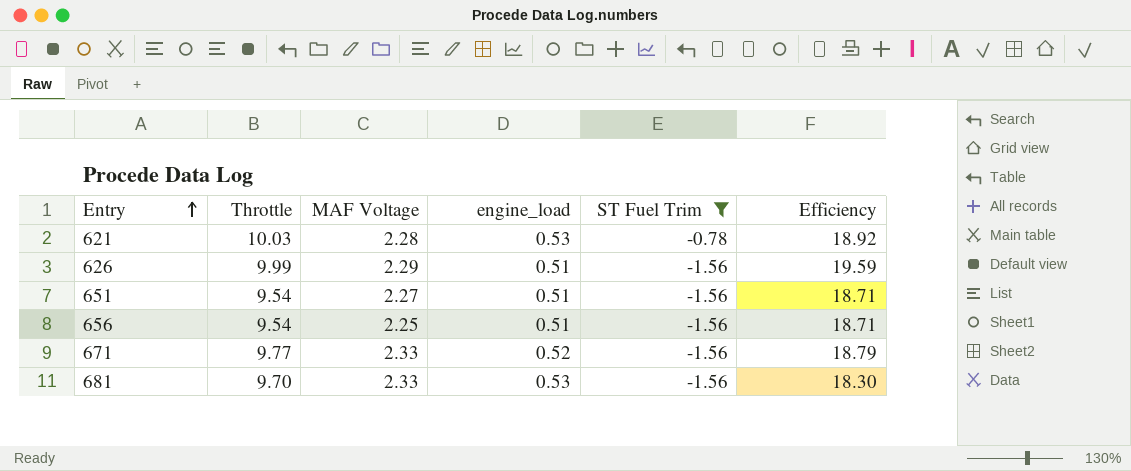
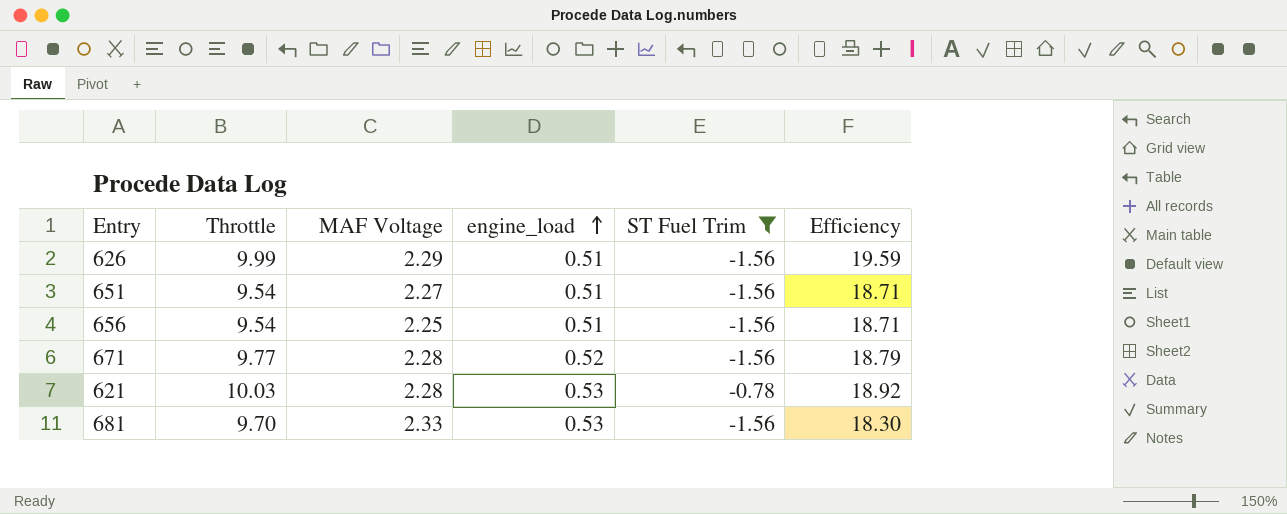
row order: Entry ascending -> engine_load ascending
671 | MAF Voltage: 2.33 -> 2.28

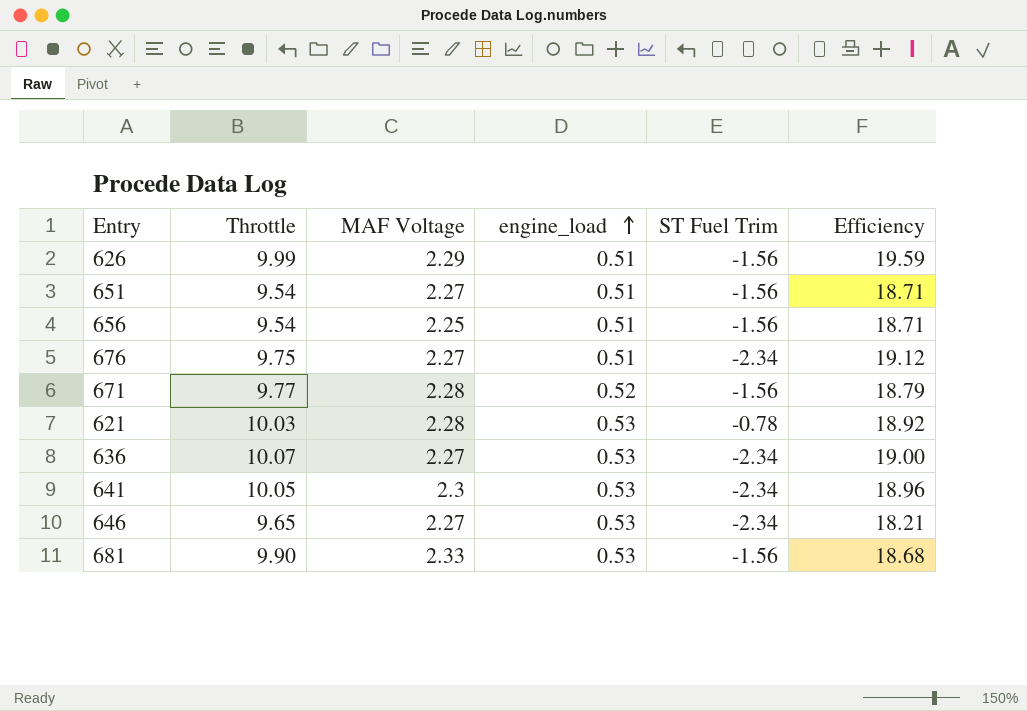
filter: ST Fuel Trim != -2.34 -> none
681 | Throttle: 9.70 -> 9.90
681 | Efficiency: 18.30 -> 18.68

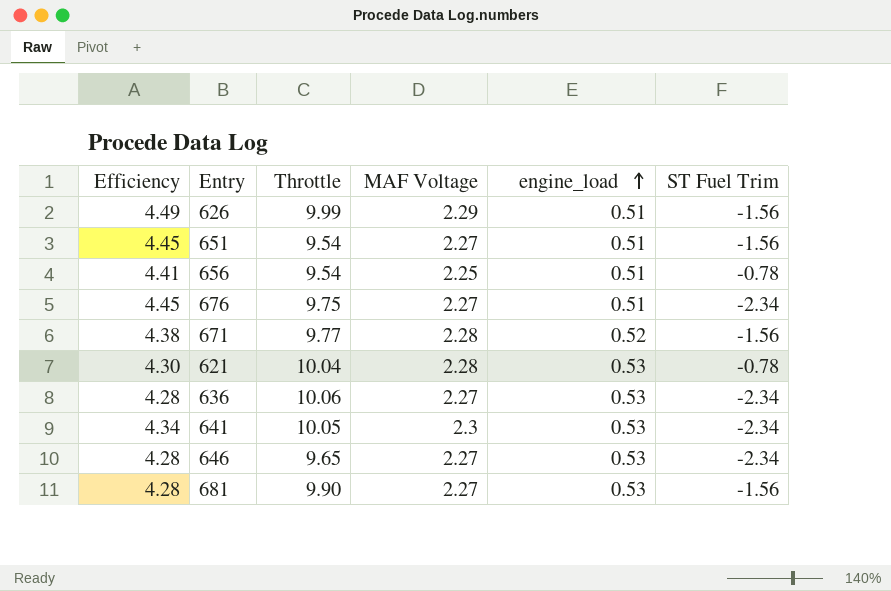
column Efficiency | formula: [Throttle] / [engine_load] -> [MAF Voltage] / [engine_load]
column Efficiency | position: 6 -> 1
656 | ST Fuel Trim: -1.56 -> -0.78
621 | Throttle: 10.03 -> 10.04
636 | Throttle: 10.07 -> 10.06
681 | MAF Voltage: 2.33 -> 2.27

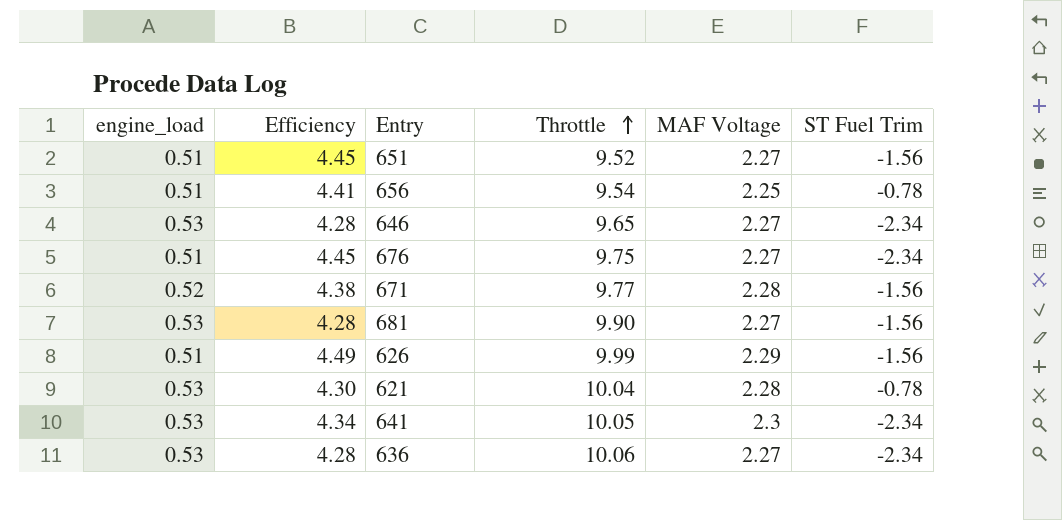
row order: engine_load ascending -> Throttle ascending
column engine_load | position: 5 -> 1
651 | Throttle: 9.54 -> 9.52

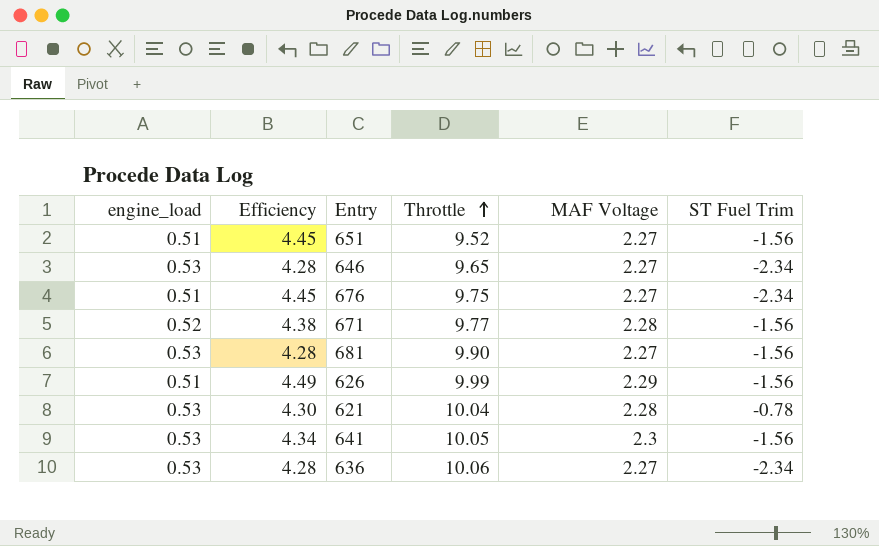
row 656: 0.51 | 4.41 | 9.54 | 2.25 | -0.78 -> none
641 | ST Fuel Trim: -2.34 -> -1.56

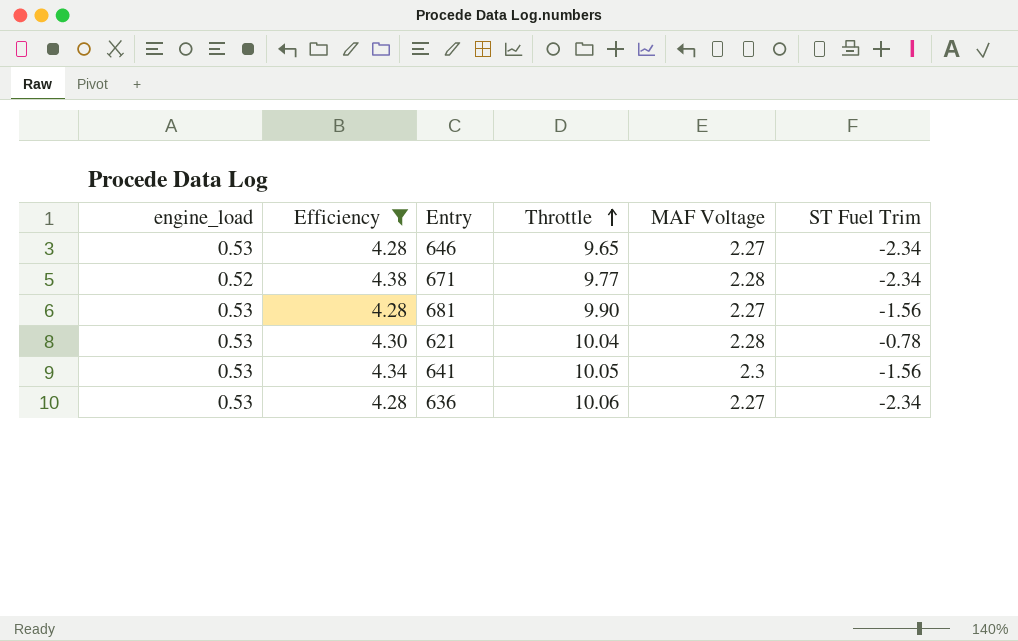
filter: none -> Efficiency <= 4.38
671 | ST Fuel Trim: -1.56 -> -2.34

